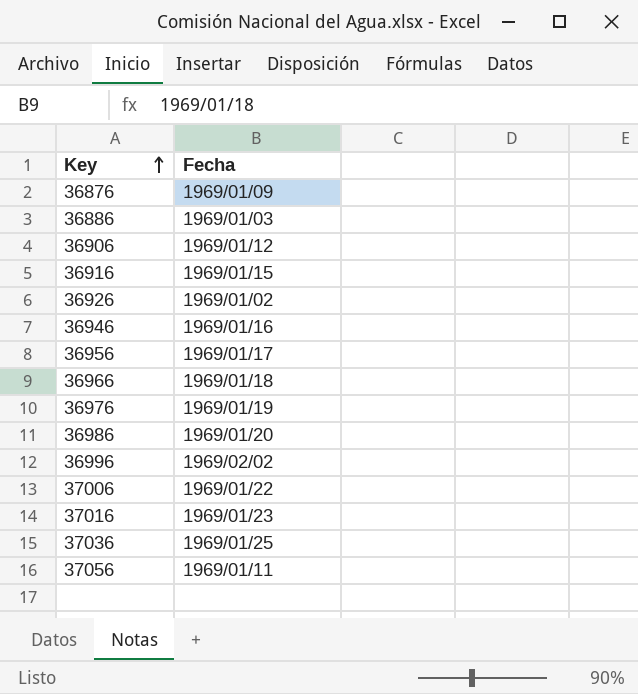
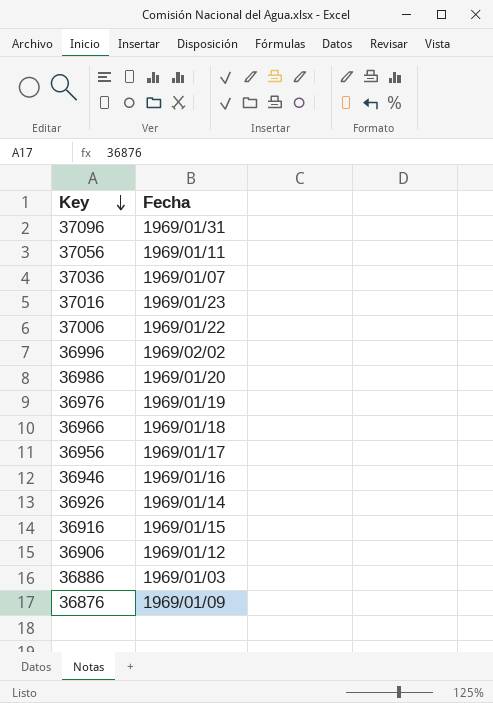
row order: Key ascending -> Key descending
row 37096: none -> 1969/01/31
37036 | Fecha: 1969/01/25 -> 1969/01/07
36926 | Fecha: 1969/01/02 -> 1969/01/14

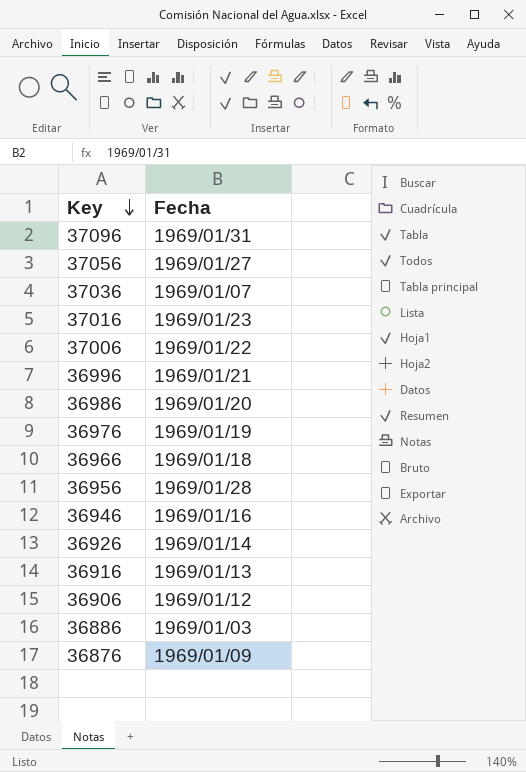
37056 | Fecha: 1969/01/11 -> 1969/01/27
36996 | Fecha: 1969/02/02 -> 1969/01/21
36956 | Fecha: 1969/01/17 -> 1969/01/28
36916 | Fecha: 1969/01/15 -> 1969/01/13

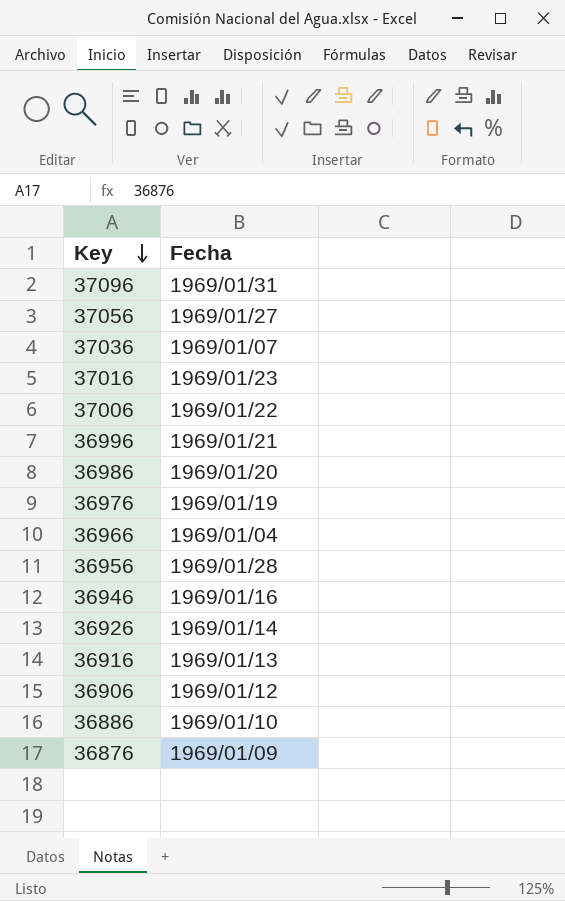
36966 | Fecha: 1969/01/18 -> 1969/01/04
36886 | Fecha: 1969/01/03 -> 1969/01/10

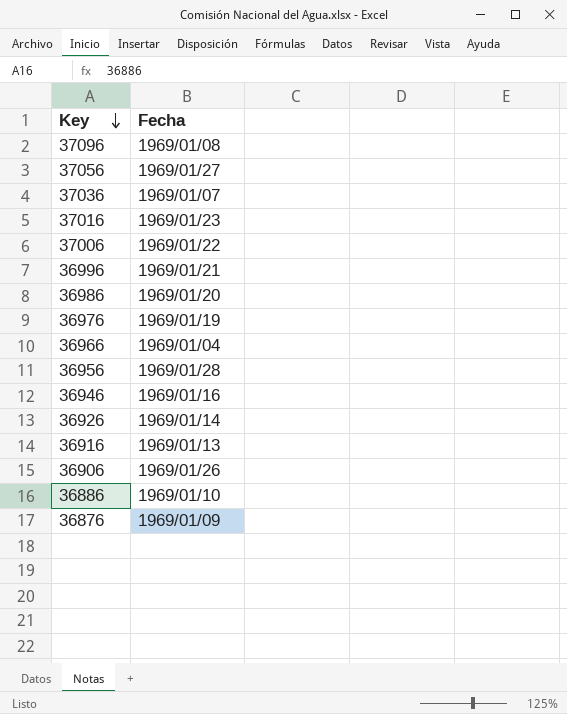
37096 | Fecha: 1969/01/31 -> 1969/01/08
36906 | Fecha: 1969/01/12 -> 1969/01/26

